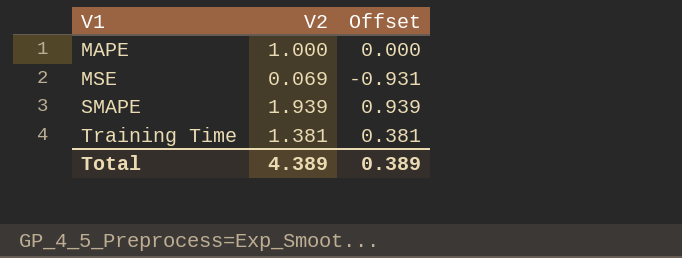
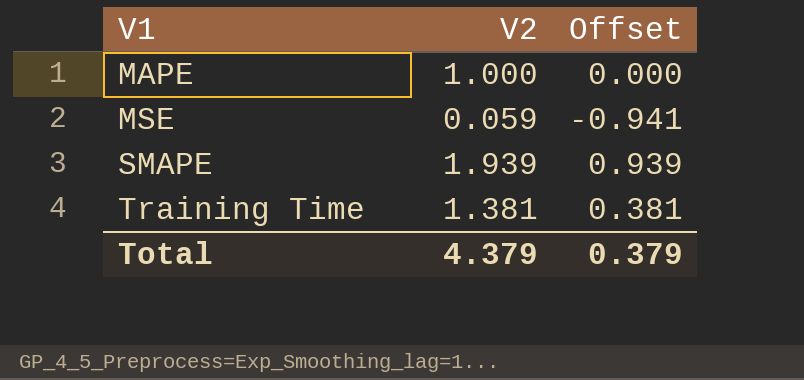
MSE | V2: 0.069 -> 0.059
MSE | Offset: -0.931 -> -0.941
Total | V2: 4.389 -> 4.379
Total | Offset: 0.389 -> 0.379

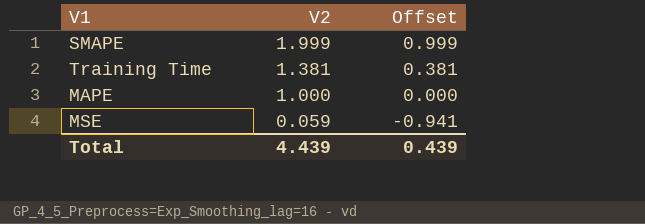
row order: V1 ascending -> V2 descending
SMAPE | V2: 1.939 -> 1.999
SMAPE | Offset: 0.939 -> 0.999
Total | V2: 4.379 -> 4.439
Total | Offset: 0.379 -> 0.439

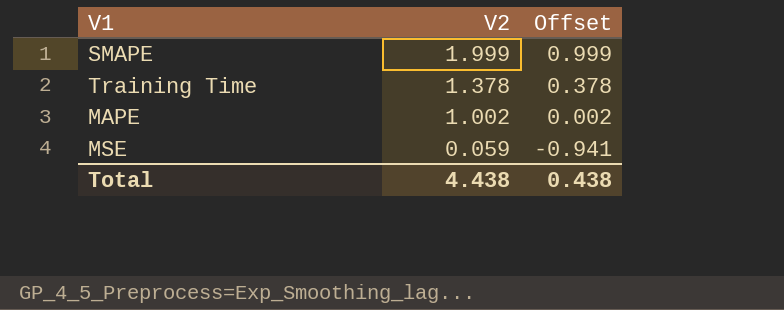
Training Time | V2: 1.381 -> 1.378
Training Time | Offset: 0.381 -> 0.378
MAPE | V2: 1.000 -> 1.002
MAPE | Offset: 0.000 -> 0.002
Total | V2: 4.439 -> 4.438
Total | Offset: 0.439 -> 0.438

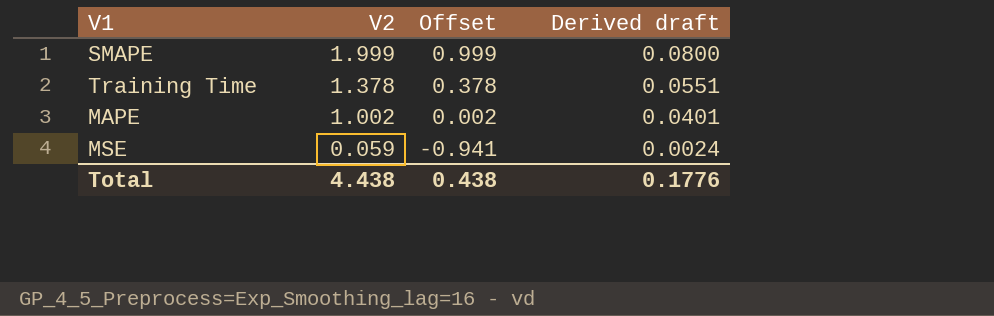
column Derived draft | formula: none -> [V2] * 0.04

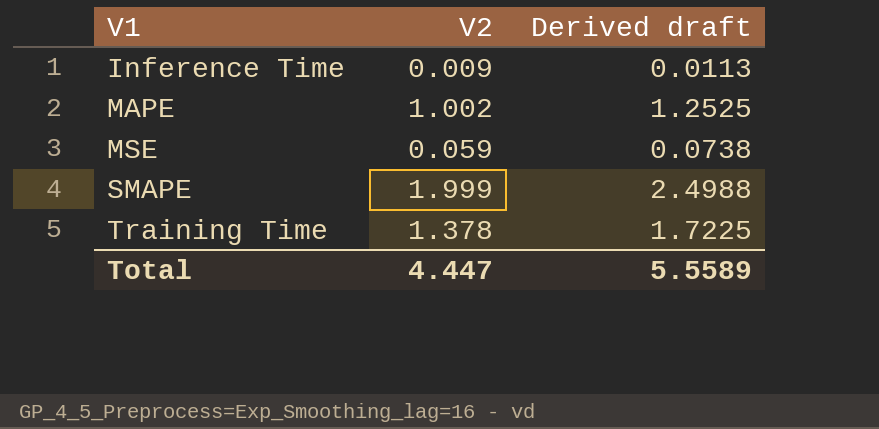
row order: V2 descending -> V1 ascending
column Offset | formula: [V2] - 1 -> none
column Derived draft | formula: [V2] * 0.04 -> [V2] * 1.25
row Inference Time: none -> 0.009 | 0.0113
Total | V2: 4.438 -> 4.447
Total | Derived draft: 0.1776 -> 5.5589

